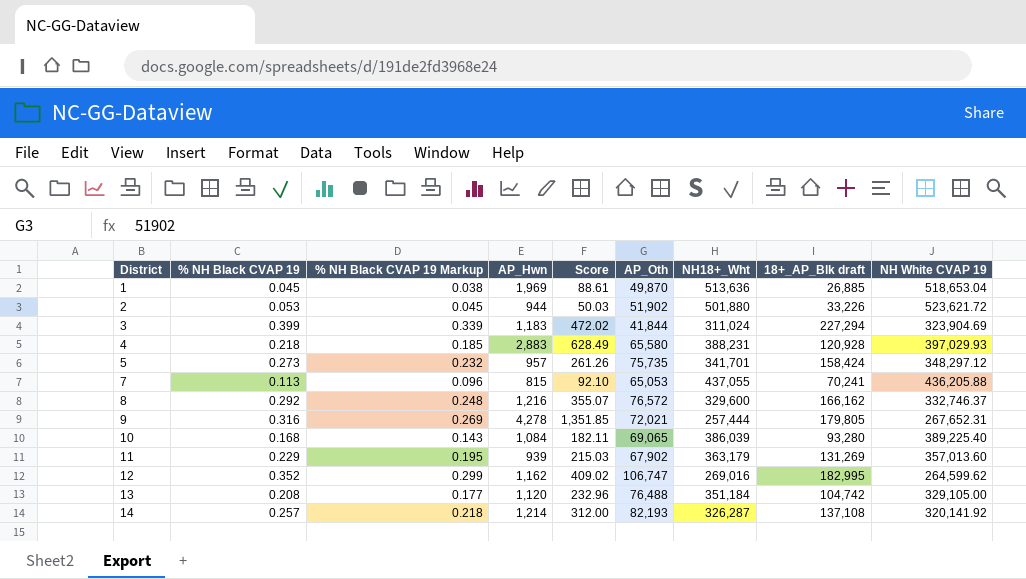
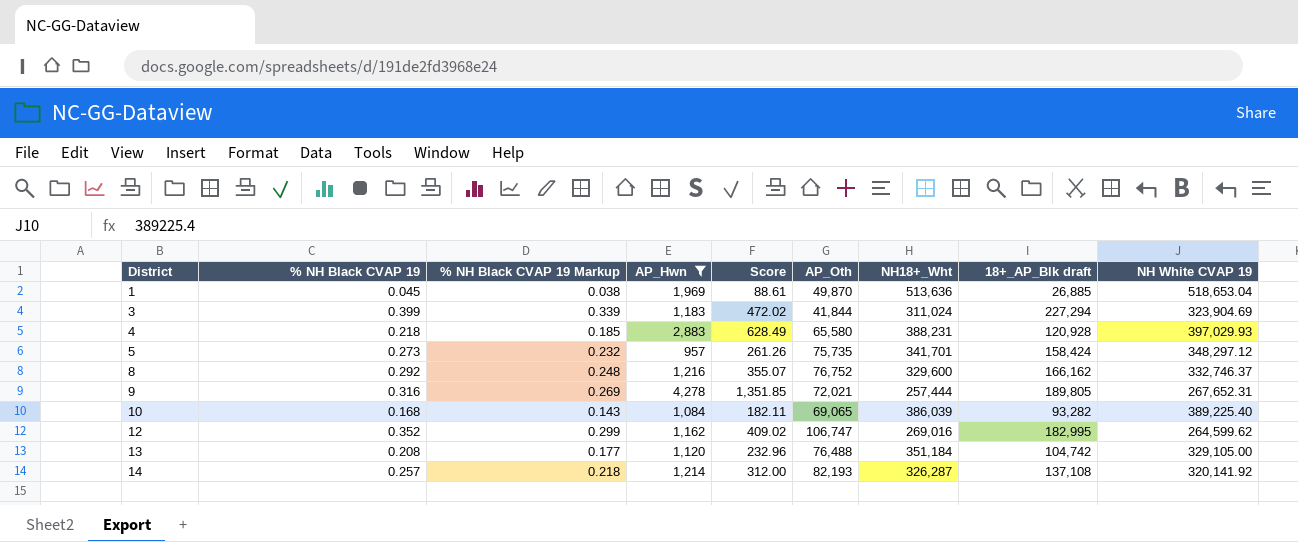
filter: none -> AP_Hwn >= 957
8 | AP_Oth: 76,572 -> 76,752
9 | 18+_AP_Blk draft: 179,805 -> 189,805
10 | 18+_AP_Blk draft: 93,280 -> 93,282

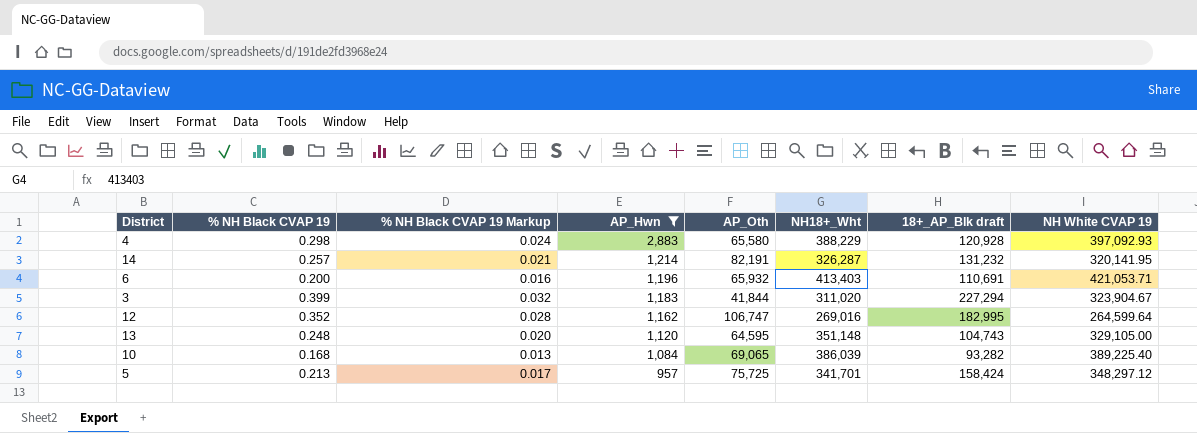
row order: District ascending -> AP_Hwn descending
column Score | formula: [% NH Black CVAP 19] * [AP_Hwn] -> none
column % NH Black CVAP 19 Markup | formula: [% NH Black CVAP 19] * 0.85 -> [% NH Black CVAP 19] * 0.08
row 1: 0.045 | 0.038 | 1,969 | 88.61 | 49,870 | 513,636 | 26,885 | 518,653.04 -> none
row 8: 0.292 | 0.248 | 1,216 | 355.07 | 76,752 | 329,600 | 166,162 | 332,746.37 -> none
row 9: 0.316 | 0.269 | 4,278 | 1,351.85 | 72,021 | 257,444 | 189,805 | 267,652.31 -> none
4 | % NH Black CVAP 19: 0.218 -> 0.298
4 | NH18+_Wht: 388,231 -> 388,229
4 | NH White CVAP 19: 397,029.93 -> 397,092.93
14 | AP_Oth: 82,193 -> 82,191
14 | 18+_AP_Blk draft: 137,108 -> 131,232
14 | NH White CVAP 19: 320,141.92 -> 320,141.95
row 6: none -> 0.200 | 0.016 | 1,196 | 65,932 | 413,403 | 110,691 | 421,053.71
3 | NH18+_Wht: 311,024 -> 311,020
3 | NH White CVAP 19: 323,904.69 -> 323,904.67
12 | NH White CVAP 19: 264,599.62 -> 264,599.64
13 | % NH Black CVAP 19: 0.208 -> 0.248
13 | AP_Oth: 76,488 -> 64,595
13 | NH18+_Wht: 351,184 -> 351,148
13 | 18+_AP_Blk draft: 104,742 -> 104,743
5 | % NH Black CVAP 19: 0.273 -> 0.213
5 | AP_Oth: 75,735 -> 75,725

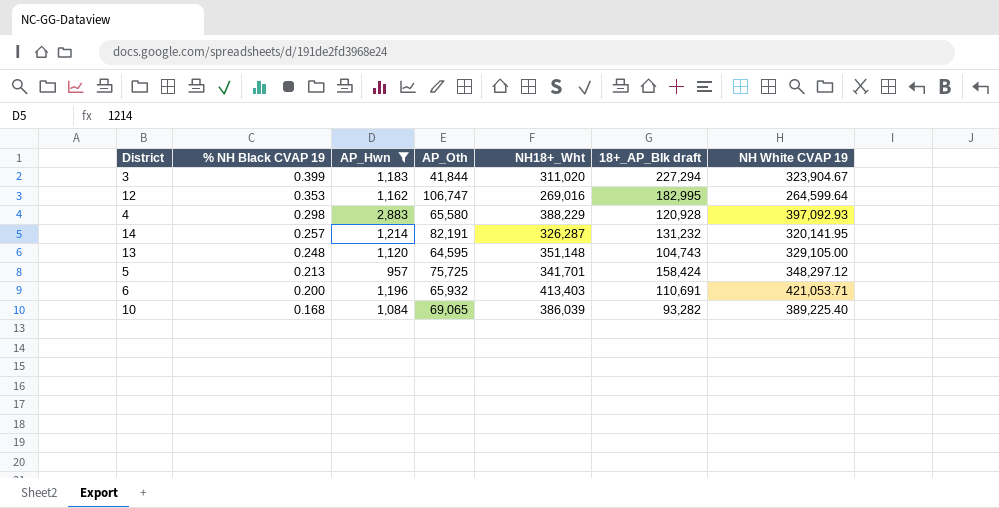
row order: AP_Hwn descending -> % NH Black CVAP 19 descending
column % NH Black CVAP 19 Markup | formula: [% NH Black CVAP 19] * 0.08 -> none
12 | % NH Black CVAP 19: 0.352 -> 0.353

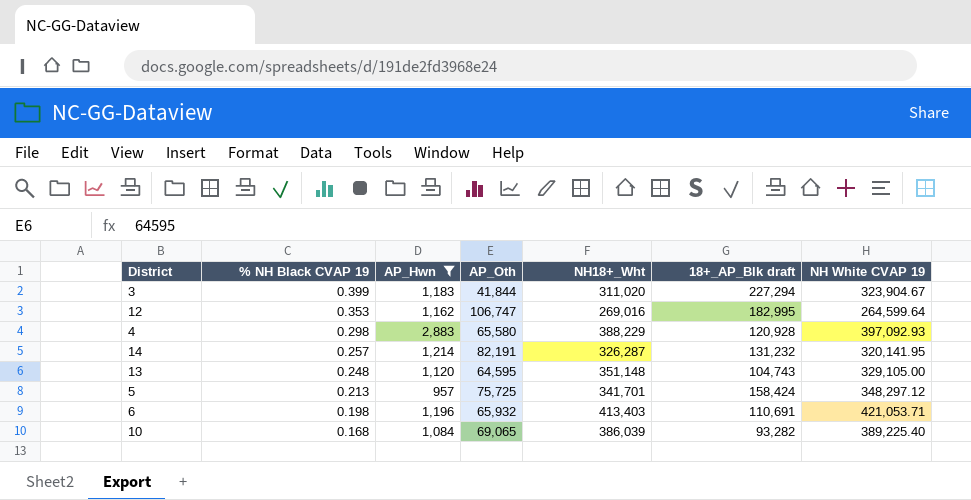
6 | % NH Black CVAP 19: 0.200 -> 0.198

